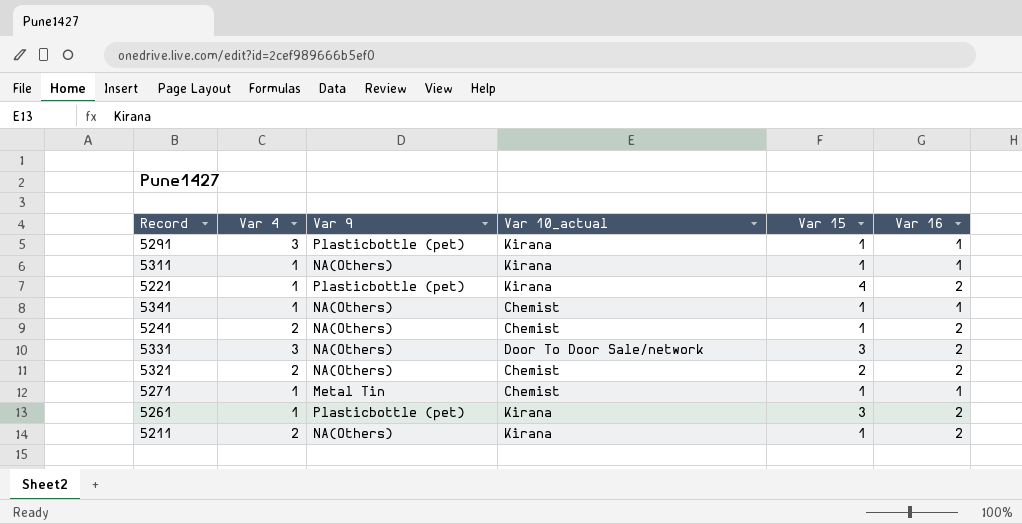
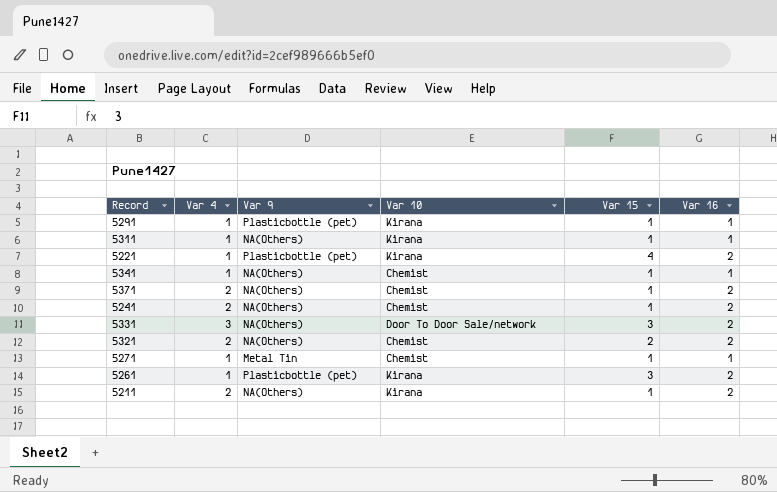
column name: Var 10_actual -> Var 10
5291 | Var 4: 3 -> 1
row 5371: none -> 2 | NA(Others) | Chemist | 1 | 2

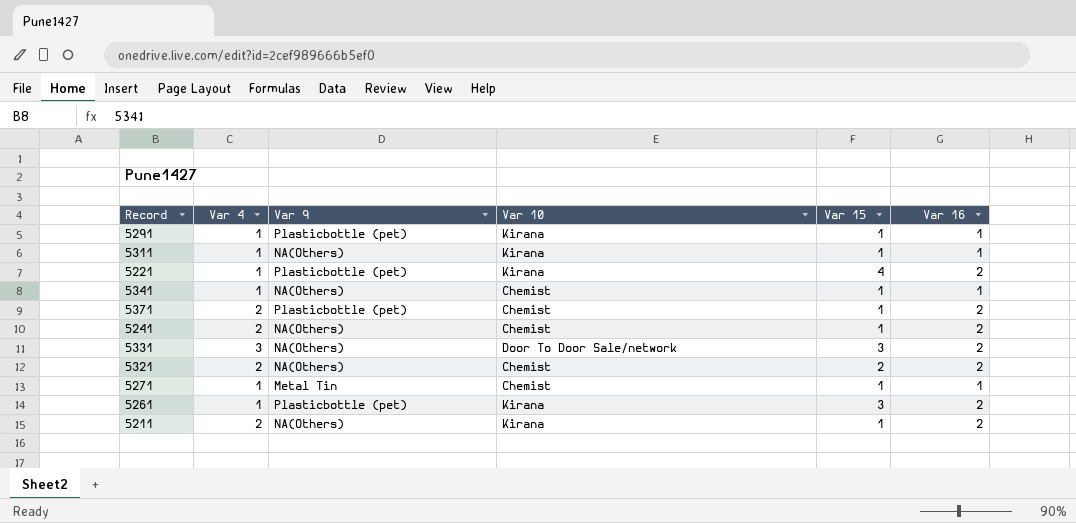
5371 | Var 9: NA(Others) -> Plasticbottle (pet)

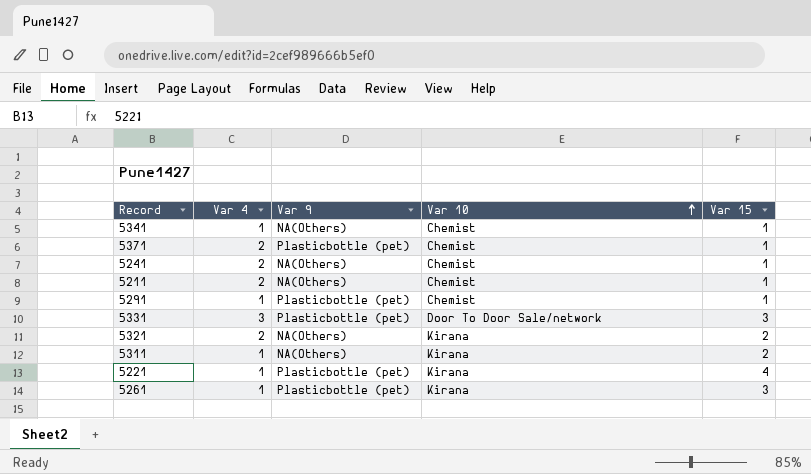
row order: none -> Var 10 ascending
column Var 16 | position: 6 -> none
row 5271: 1 | Metal Tin | Chemist | 1 | 1 -> none
5211 | Var 10: Kirana -> Chemist
5291 | Var 10: Kirana -> Chemist
5331 | Var 9: NA(Others) -> Plasticbottle (pet)
5321 | Var 10: Chemist -> Kirana
5311 | Var 15: 1 -> 2

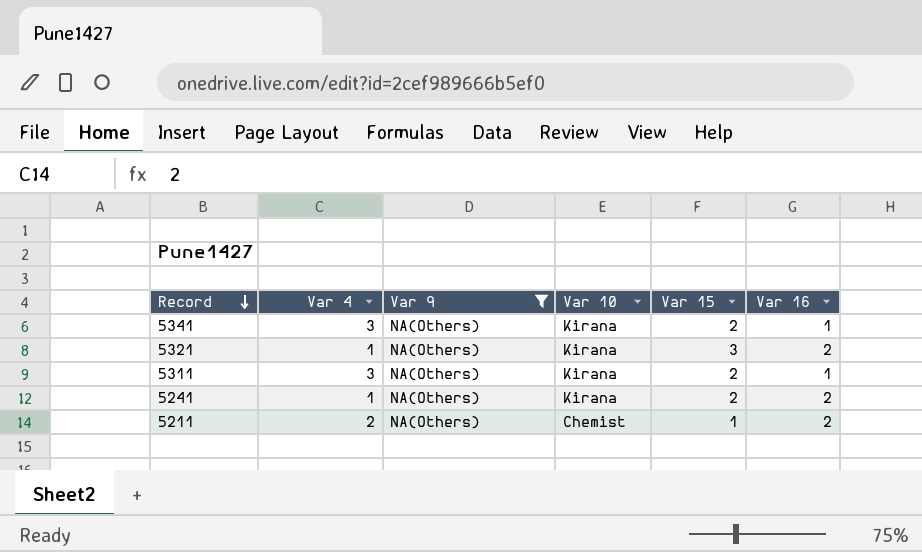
filter: none -> Var 9 = NA(Others)
row order: Var 10 ascending -> Record descending
column Var 16 | position: none -> 6
5341 | Var 4: 1 -> 3
5341 | Var 10: Chemist -> Kirana
5341 | Var 15: 1 -> 2
5321 | Var 4: 2 -> 1
5321 | Var 15: 2 -> 3
5311 | Var 4: 1 -> 3
5241 | Var 4: 2 -> 1
5241 | Var 10: Chemist -> Kirana
5241 | Var 15: 1 -> 2

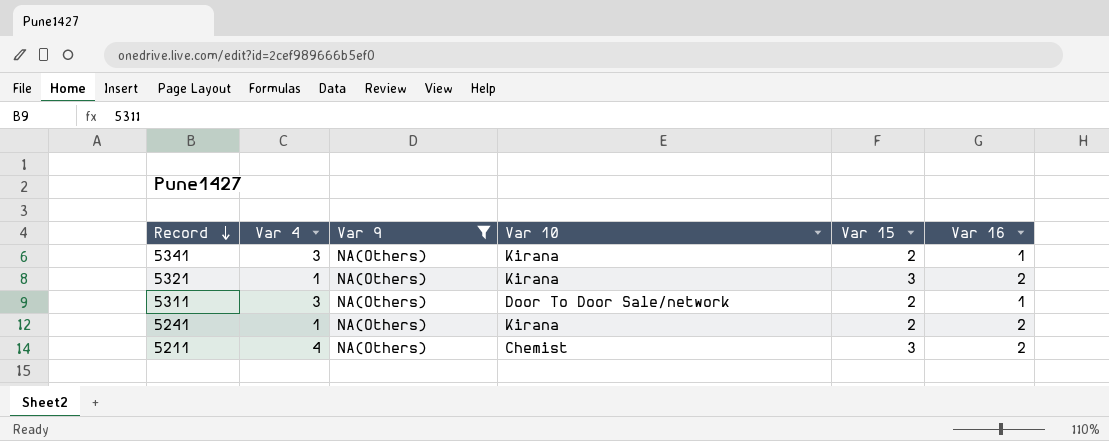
5311 | Var 10: Kirana -> Door To Door Sale/network
5211 | Var 4: 2 -> 4
5211 | Var 15: 1 -> 3

